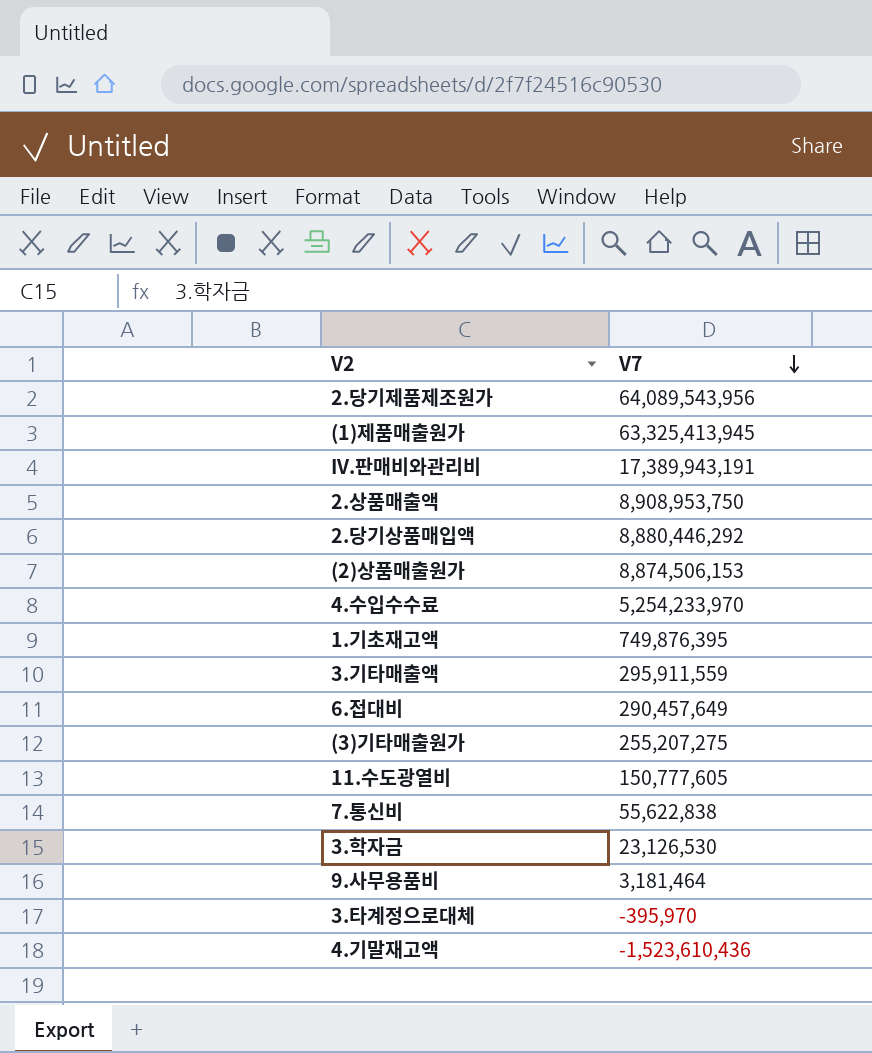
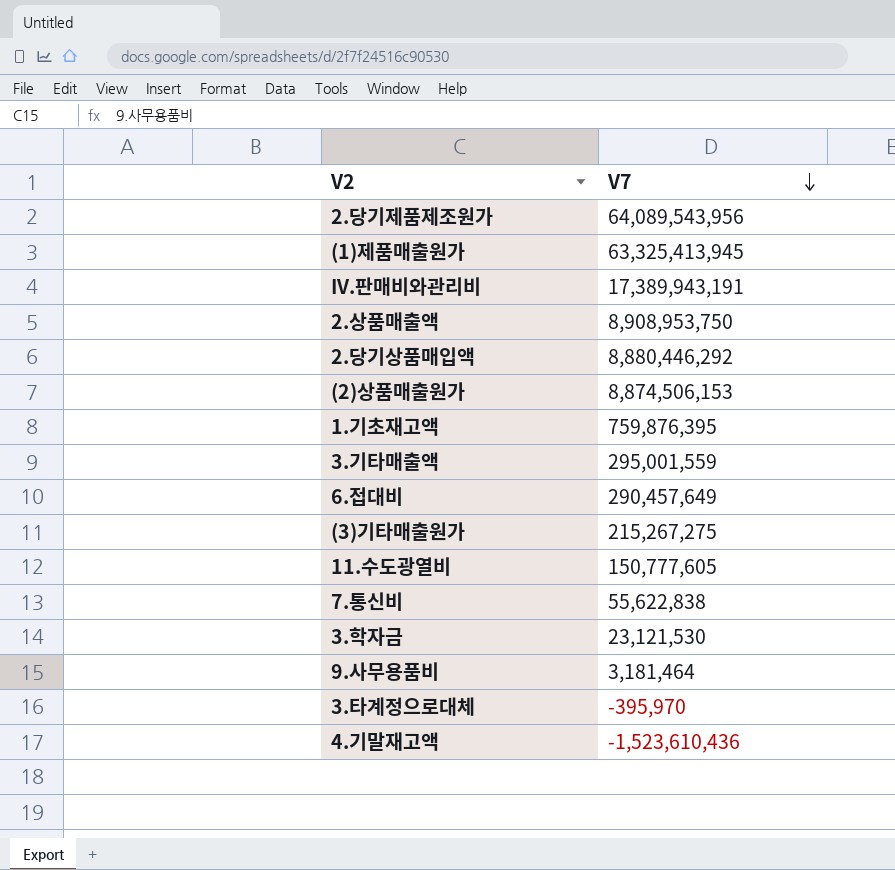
row 4.수입수수료: 5,254,233,970 -> none
1.기초재고액 | V7: 749,876,395 -> 759,876,395
3.기타매출액 | V7: 295,911,559 -> 295,001,559
(3)기타매출원가 | V7: 255,207,275 -> 215,267,275
3.학자금 | V7: 23,126,530 -> 23,121,530

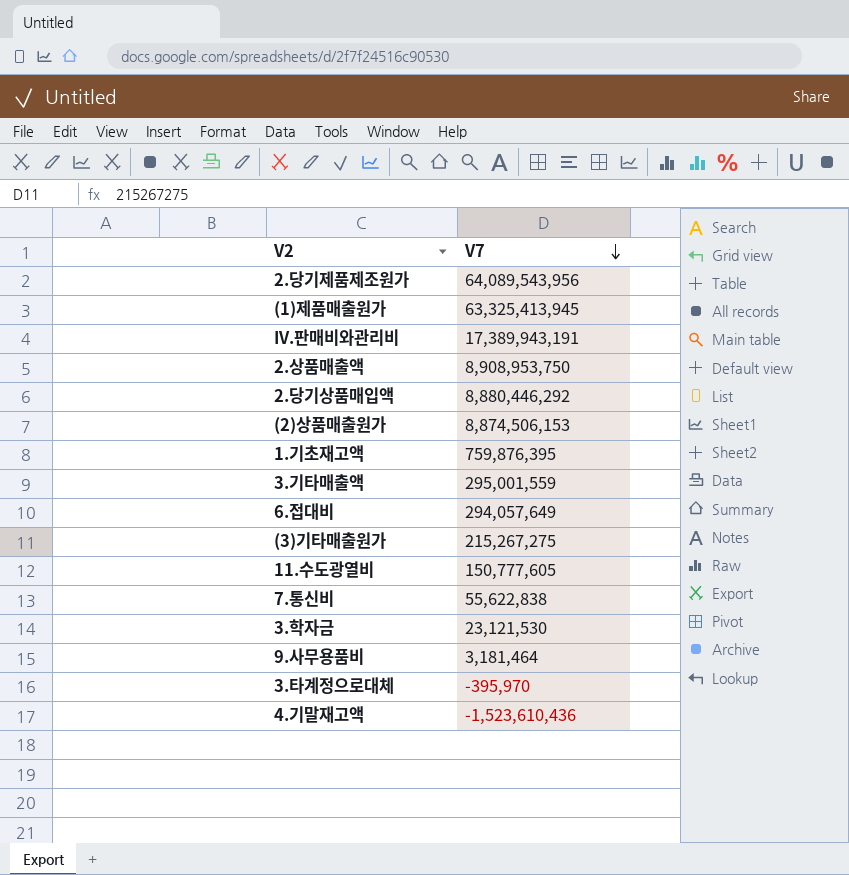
6.접대비 | V7: 290,457,649 -> 294,057,649

